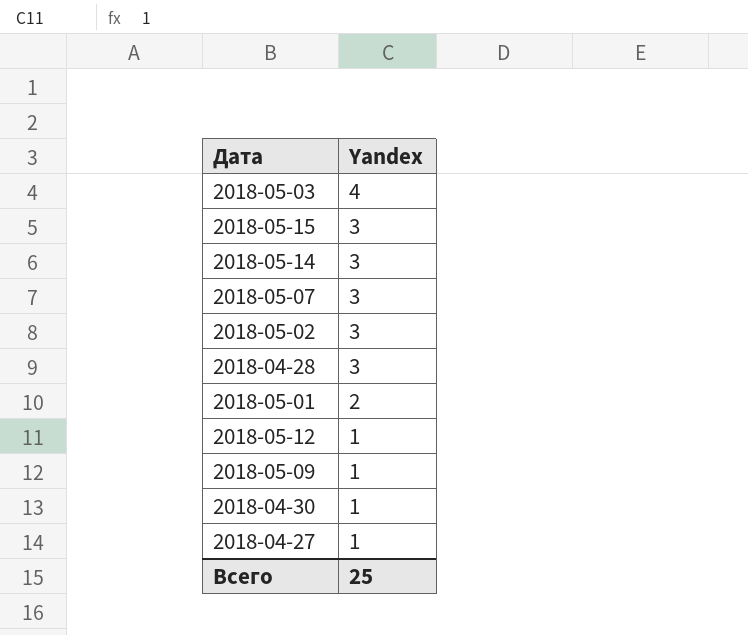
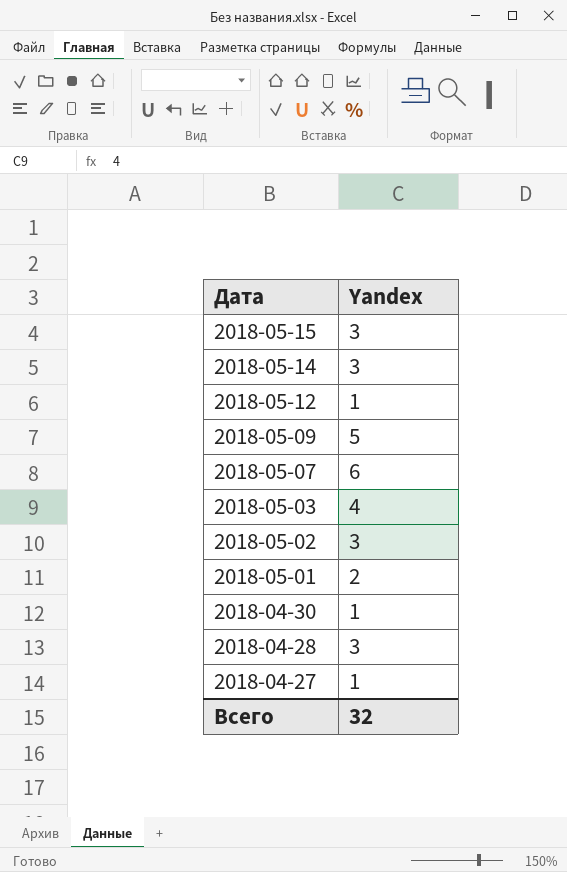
row order: Yandex descending -> Дата descending
2018-05-09 | Yandex: 1 -> 5
2018-05-07 | Yandex: 3 -> 6
Всего | Yandex: 25 -> 32

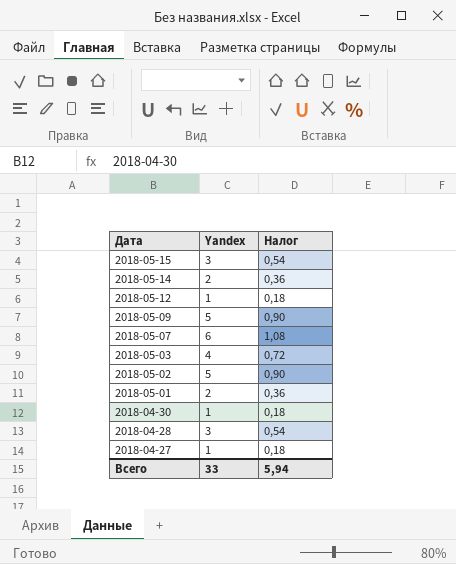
column Налог | formula: none -> [Yandex] * 0,18
2018-05-14 | Yandex: 3 -> 2
2018-05-02 | Yandex: 3 -> 5
Всего | Yandex: 32 -> 33

